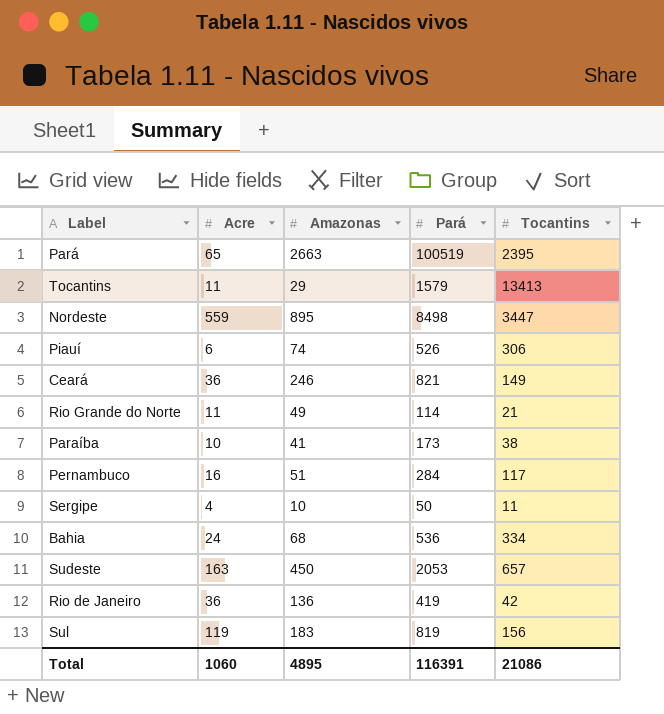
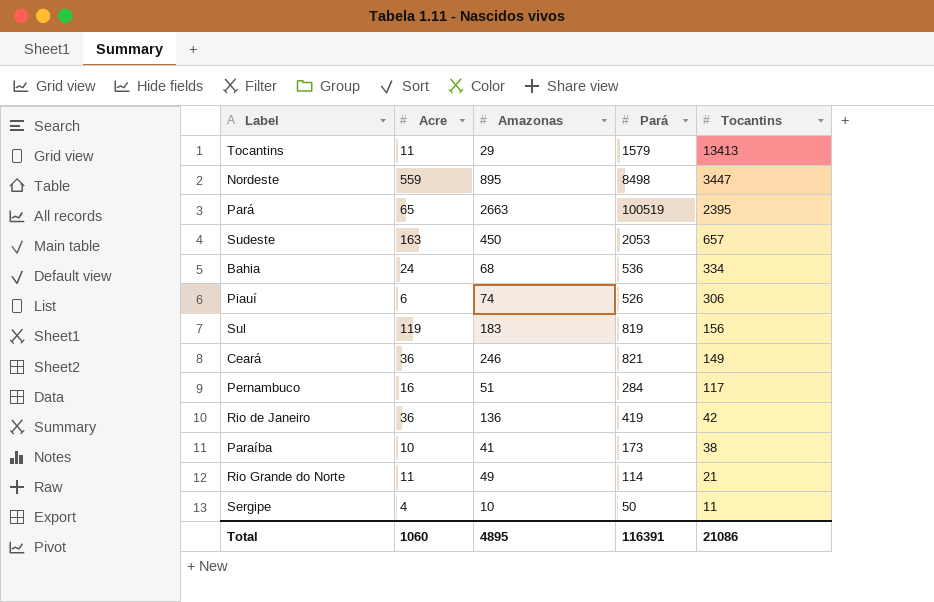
row order: none -> Tocantins descending

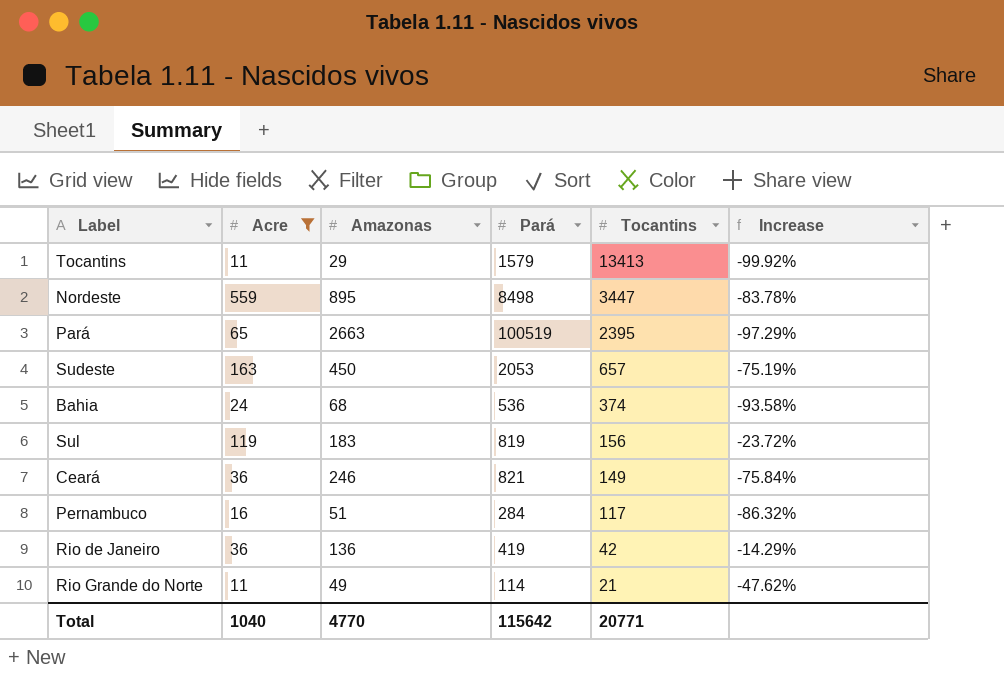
filter: none -> Acre >= 11
column Increase | formula: none -> ([Acre] - [Tocantins]) / [Tocantins]
Bahia | Tocantins: 334 -> 374
Total | Acre: 1060 -> 1040
Total | Amazonas: 4895 -> 4770
Total | Pará: 116391 -> 115642
Total | Tocantins: 21086 -> 20771

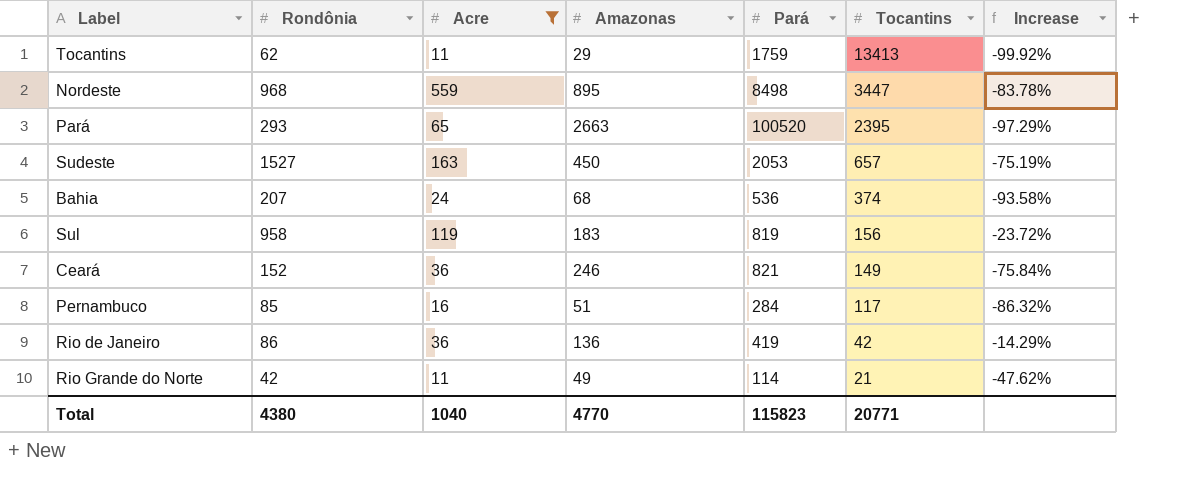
column Rondônia | position: none -> 2
Tocantins | Pará: 1579 -> 1759
Pará | Pará: 100519 -> 100520
Total | Pará: 115642 -> 115823

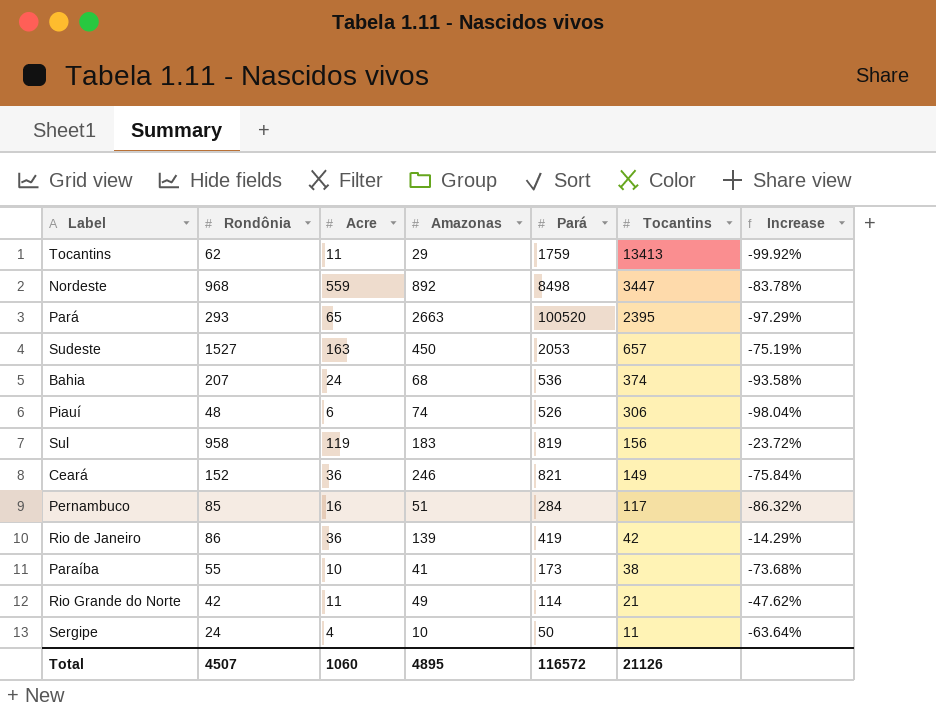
filter: Acre >= 11 -> none
Nordeste | Amazonas: 895 -> 892
Rio de Janeiro | Amazonas: 136 -> 139
Total | Rondônia: 4380 -> 4507
Total | Acre: 1040 -> 1060
Total | Amazonas: 4770 -> 4895
Total | Pará: 115823 -> 116572
Total | Tocantins: 20771 -> 21126

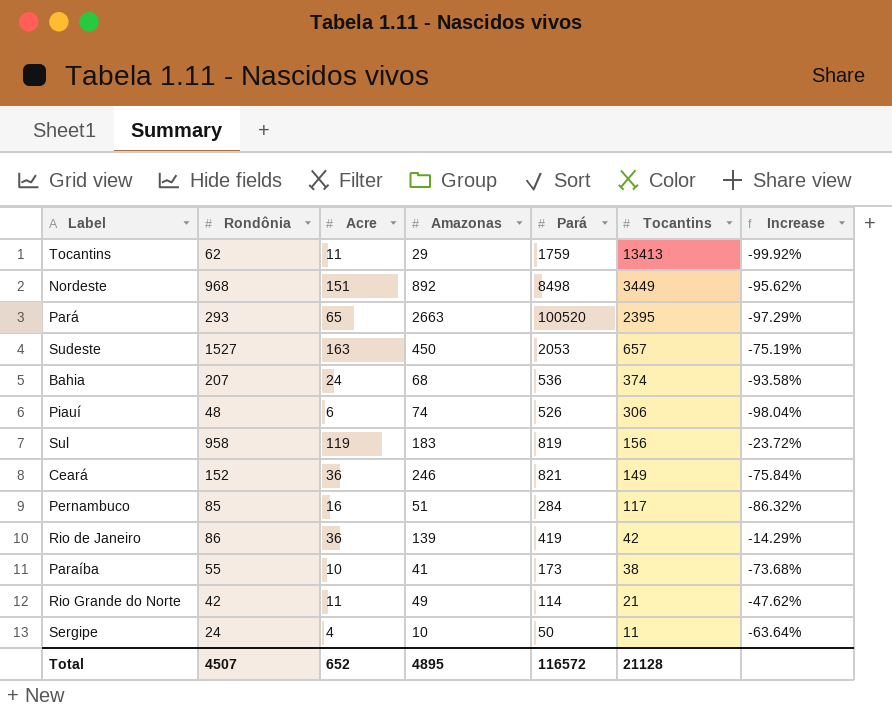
Nordeste | Acre: 559 -> 151
Nordeste | Tocantins: 3447 -> 3449
Nordeste | Increase: -83.78% -> -95.62%
Total | Acre: 1060 -> 652
Total | Tocantins: 21126 -> 21128

